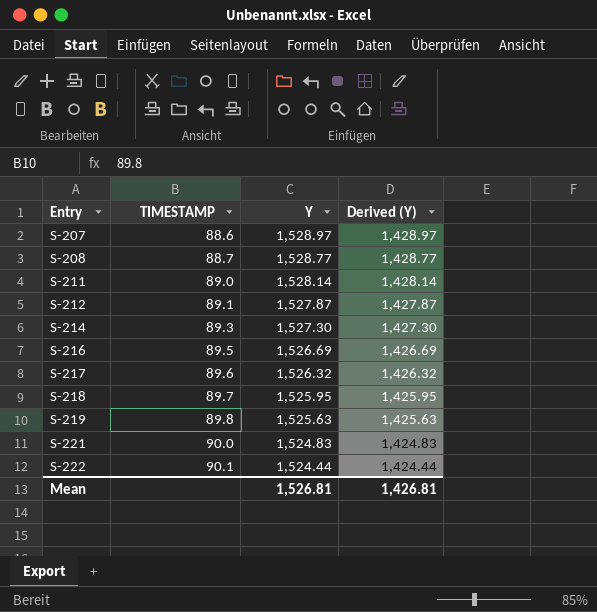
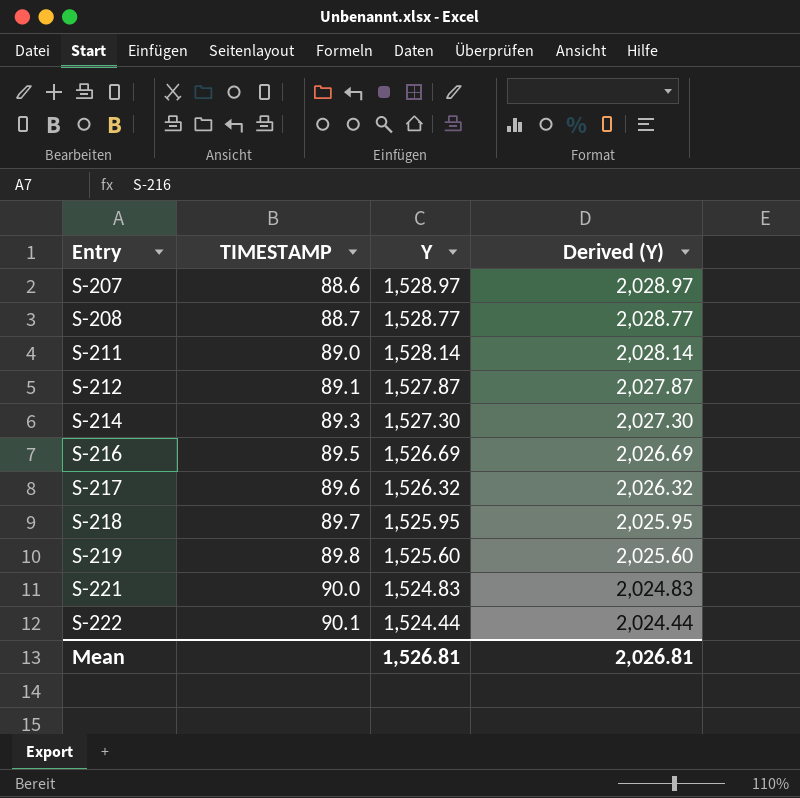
column Derived (Y) | formula: [Y] - 100 -> [Y] + 500
S-219 | Y: 1,525.63 -> 1,525.60
Mean | Derived (Y): 1,426.81 -> 2,026.81

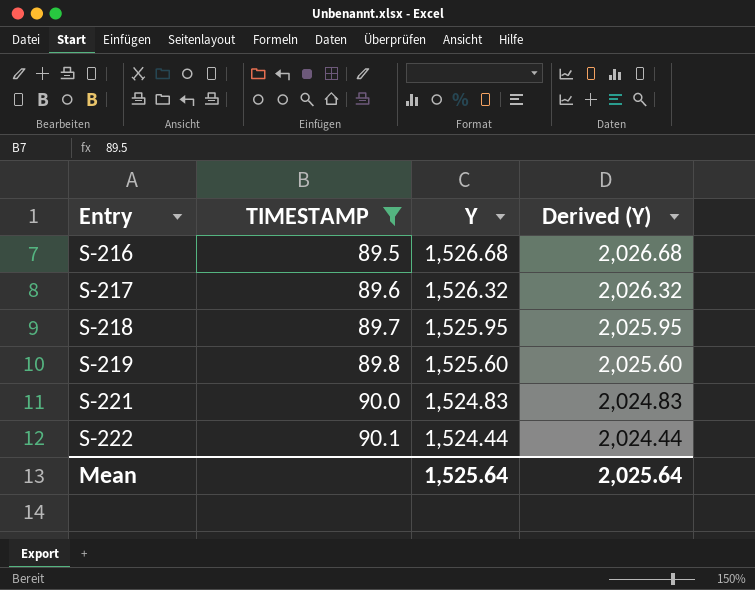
filter: none -> TIMESTAMP >= 89.5
S-216 | Y: 1,526.69 -> 1,526.68
S-216 | Derived (Y): 2,026.69 -> 2,026.68
Mean | Y: 1,526.81 -> 1,525.64
Mean | Derived (Y): 2,026.81 -> 2,025.64

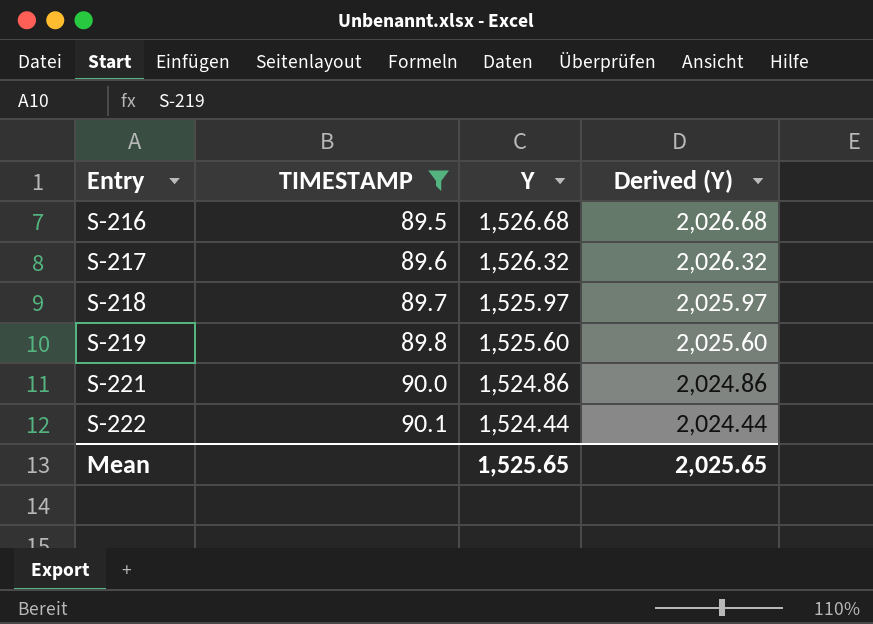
S-218 | Y: 1,525.95 -> 1,525.97
S-218 | Derived (Y): 2,025.95 -> 2,025.97
S-221 | Y: 1,524.83 -> 1,524.86
S-221 | Derived (Y): 2,024.83 -> 2,024.86
Mean | Y: 1,525.64 -> 1,525.65
Mean | Derived (Y): 2,025.64 -> 2,025.65

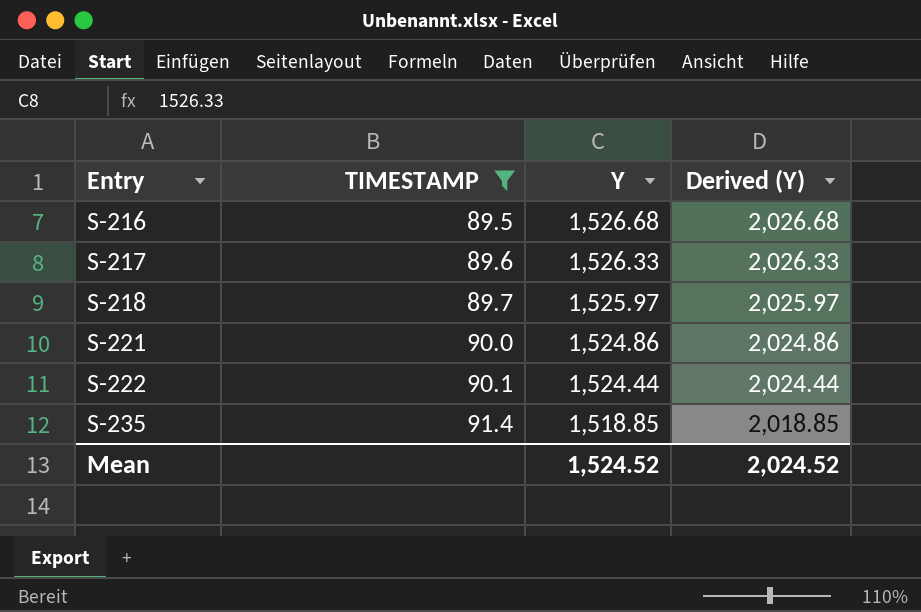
row S-219: 89.8 | 1,525.60 | 2,025.60 -> none
S-217 | Y: 1,526.32 -> 1,526.33
S-217 | Derived (Y): 2,026.32 -> 2,026.33
row S-235: none -> 91.4 | 1,518.85 | 2,018.85
Mean | Y: 1,525.65 -> 1,524.52
Mean | Derived (Y): 2,025.65 -> 2,024.52

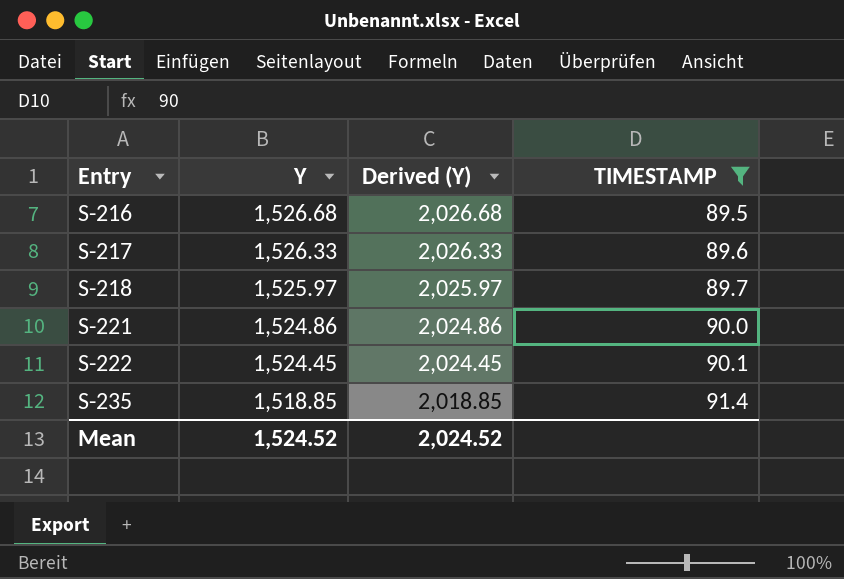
column TIMESTAMP | position: 2 -> 4
S-222 | Y: 1,524.44 -> 1,524.45
S-222 | Derived (Y): 2,024.44 -> 2,024.45

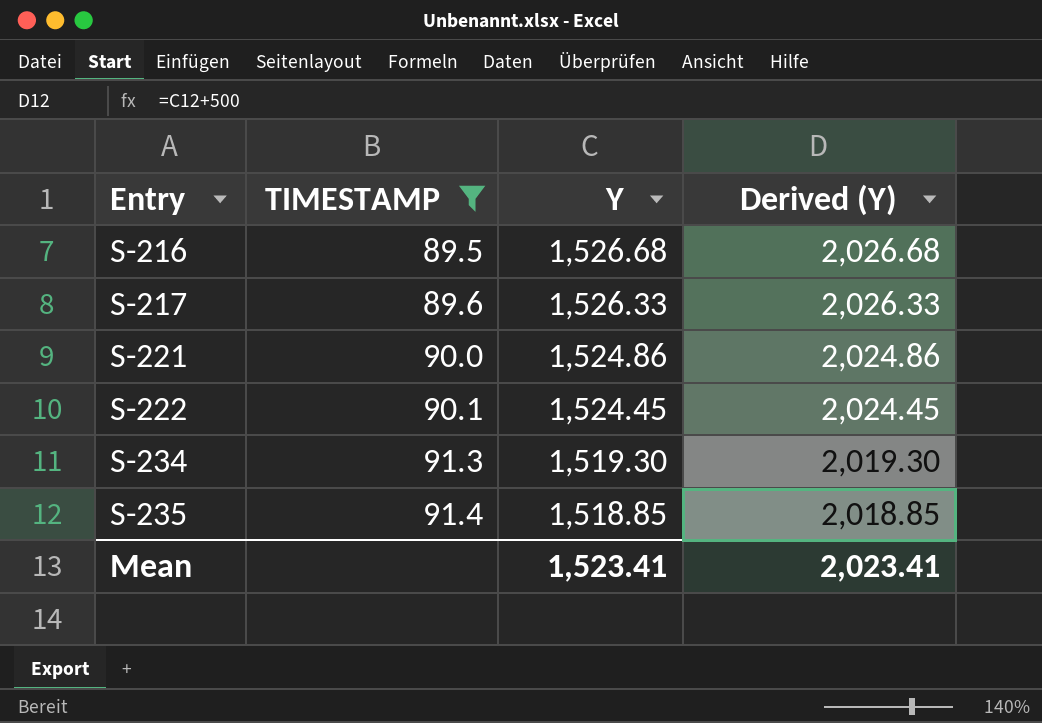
column TIMESTAMP | position: 4 -> 2
row S-218: 1,525.97 | 2,025.97 | 89.7 -> none
row S-234: none -> 91.3 | 1,519.30 | 2,019.30
Mean | Y: 1,524.52 -> 1,523.41
Mean | Derived (Y): 2,024.52 -> 2,023.41

